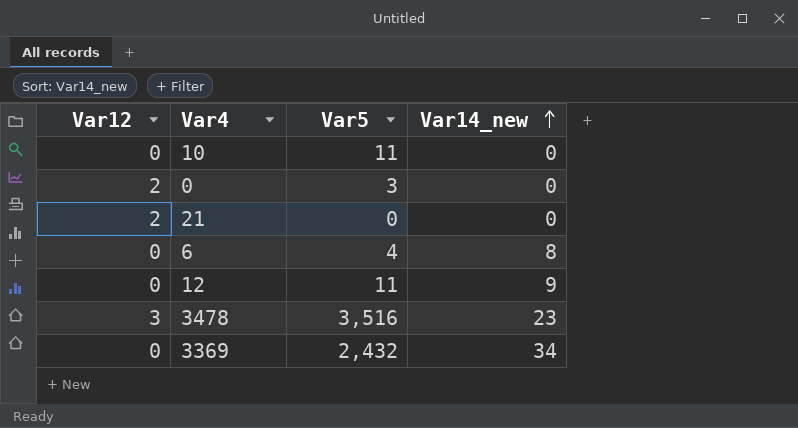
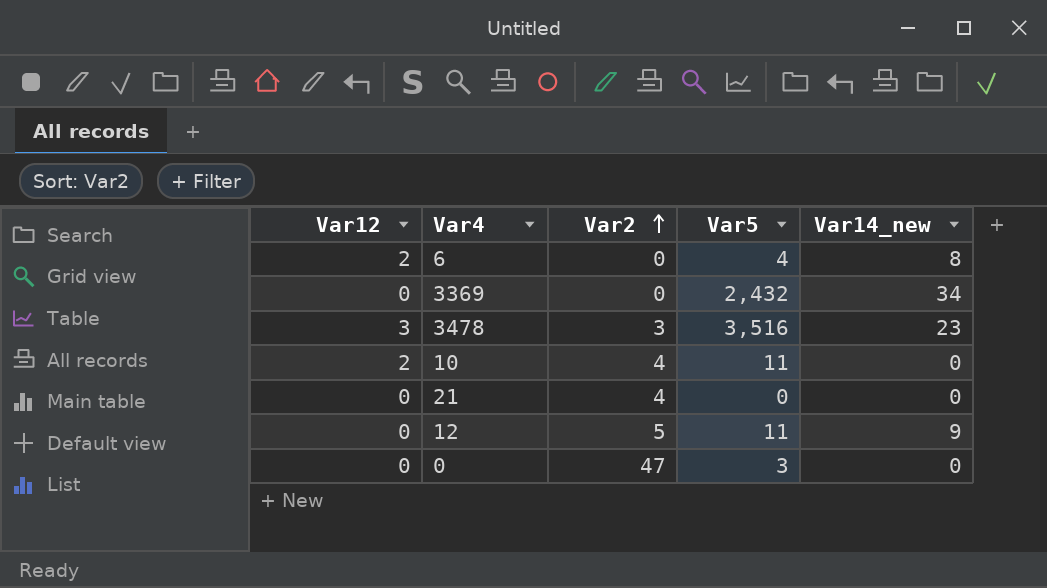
row order: Var14_new ascending -> Var2 ascending
column Var2 | position: none -> 3
6 | Var12: 0 -> 2
10 | Var12: 0 -> 2
21 | Var12: 2 -> 0
0 | Var12: 2 -> 0

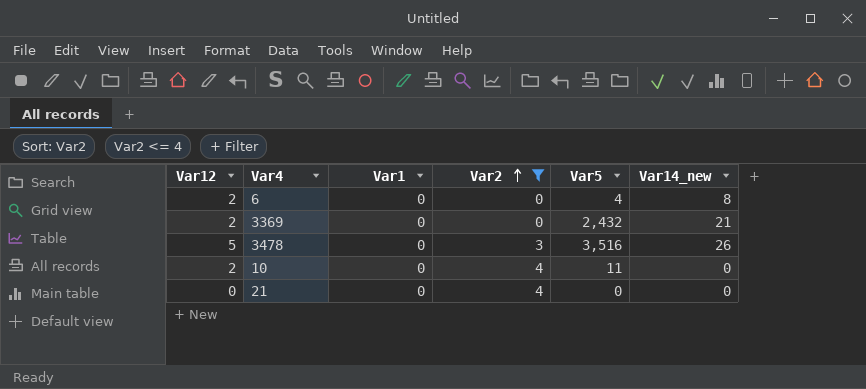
filter: none -> Var2 <= 4
column Var1 | position: none -> 3
3369 | Var12: 0 -> 2
3369 | Var14_new: 34 -> 21
3478 | Var12: 3 -> 5
3478 | Var14_new: 23 -> 26

